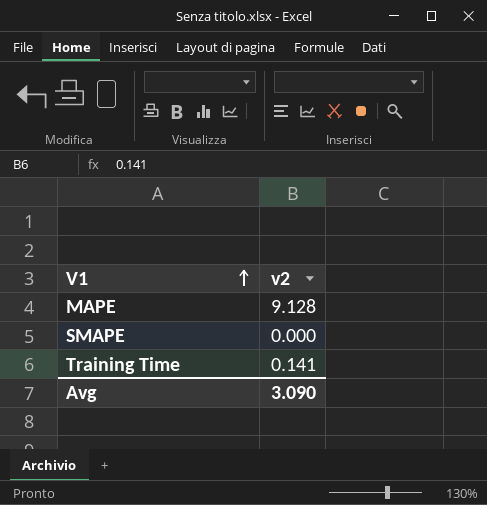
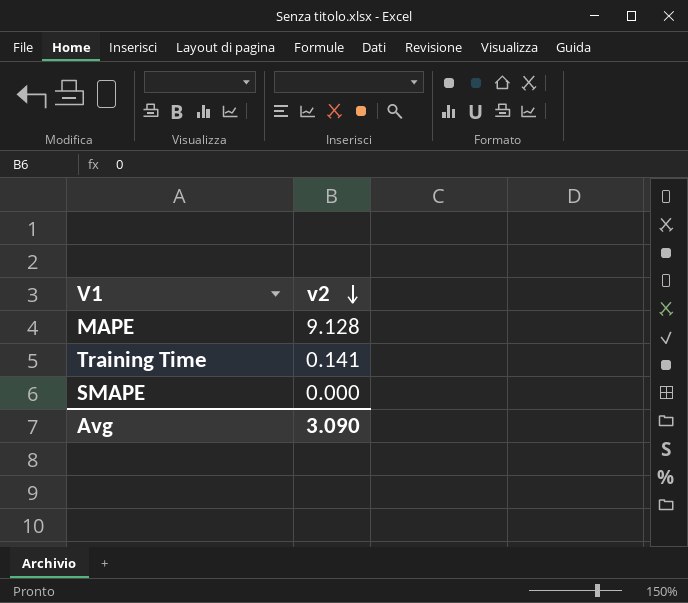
row order: V1 ascending -> v2 descending

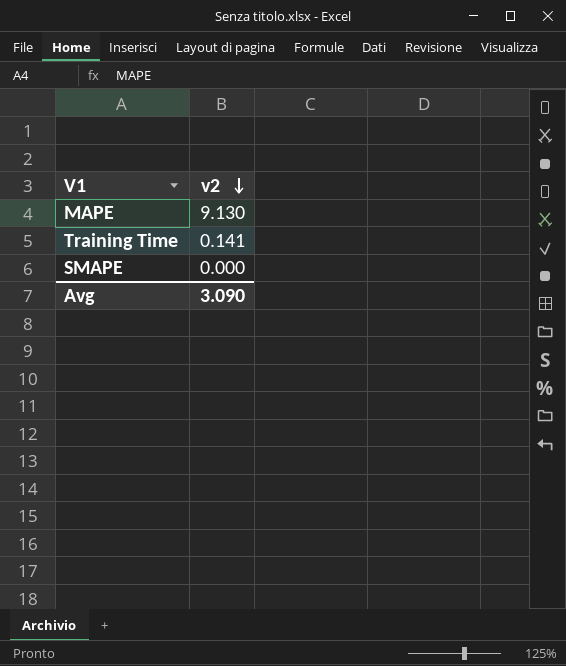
MAPE | v2: 9.128 -> 9.130

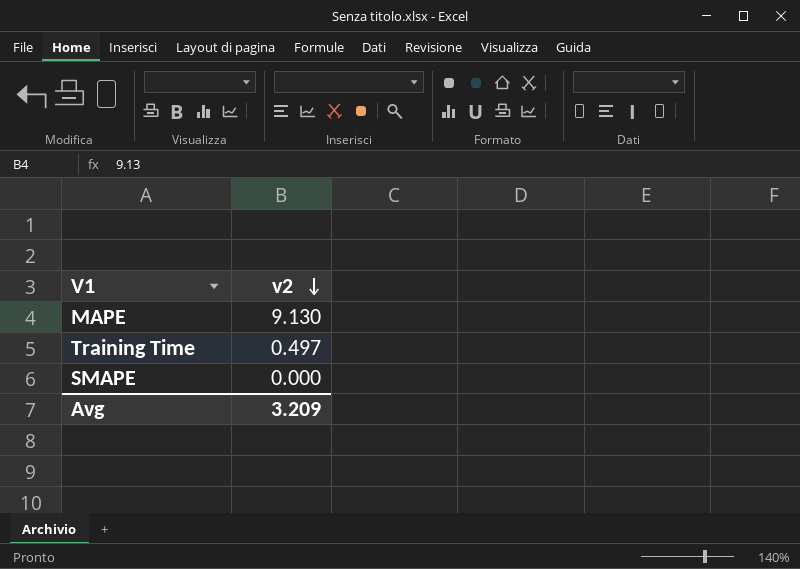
Training Time | v2: 0.141 -> 0.497
Avg | v2: 3.090 -> 3.209

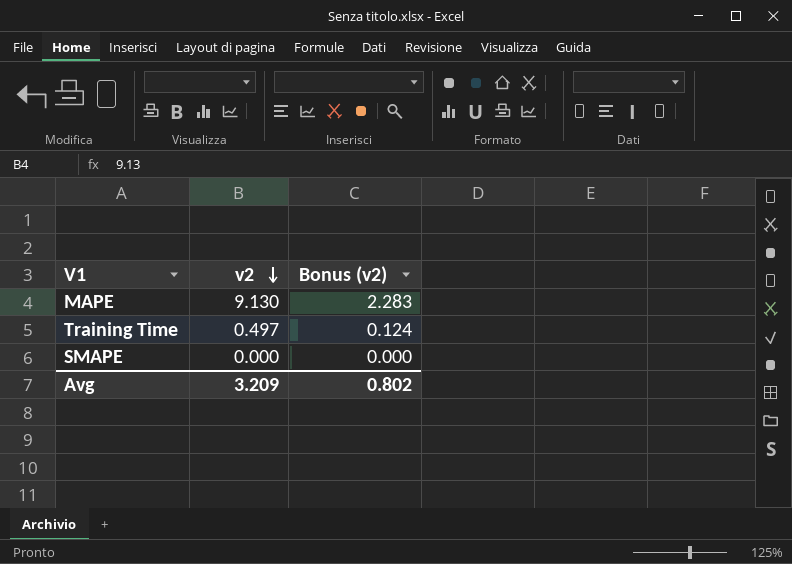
column Bonus (v2) | formula: none -> [v2] * 0.25

